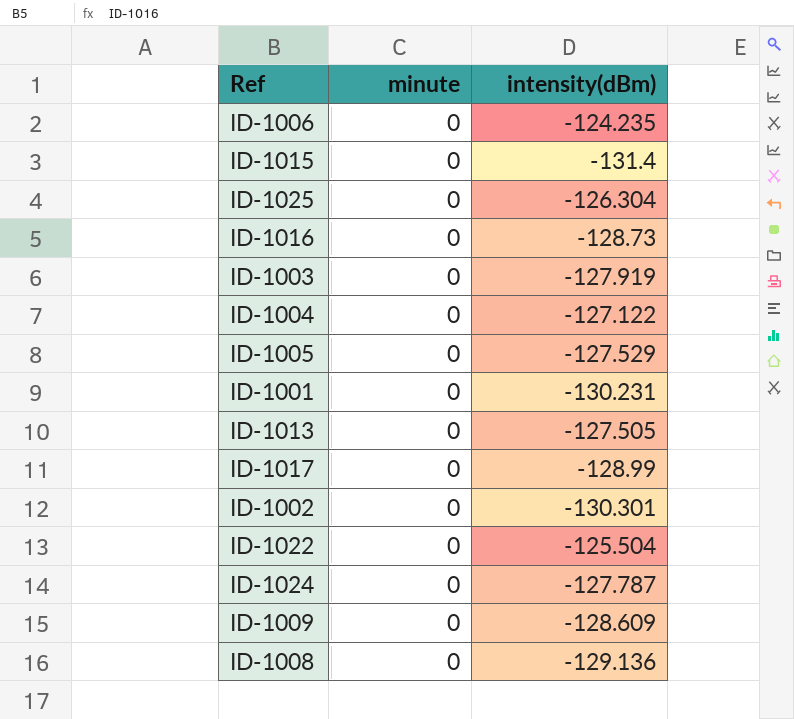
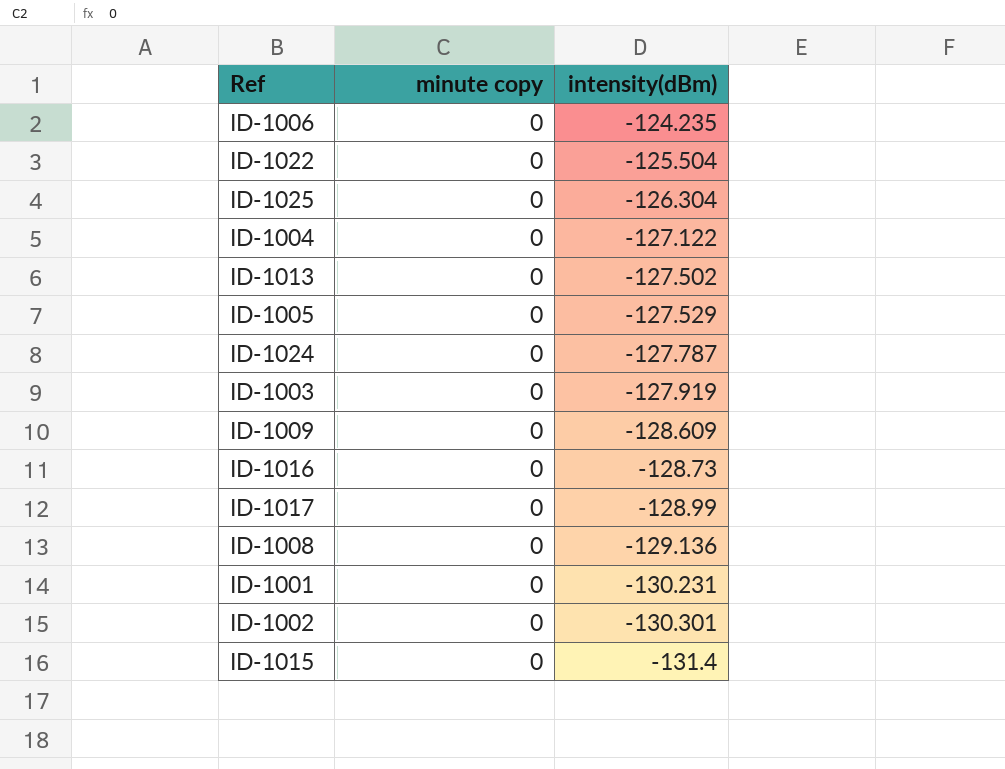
row order: none -> intensity(dBm) descending
column name: minute -> minute copy
ID-1013 | intensity(dBm): -127.505 -> -127.502

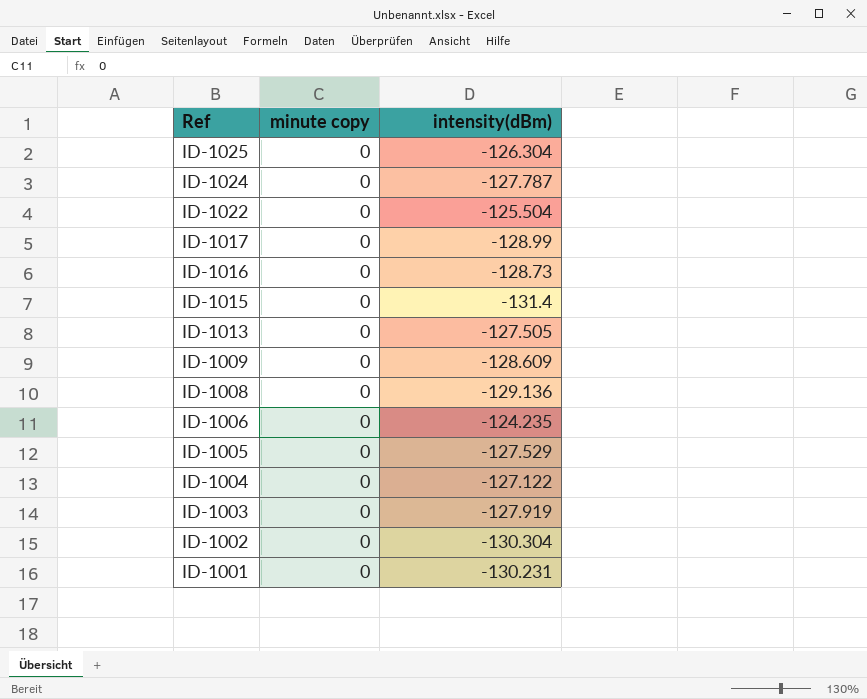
row order: intensity(dBm) descending -> Ref descending
ID-1013 | intensity(dBm): -127.502 -> -127.505
ID-1002 | intensity(dBm): -130.301 -> -130.304

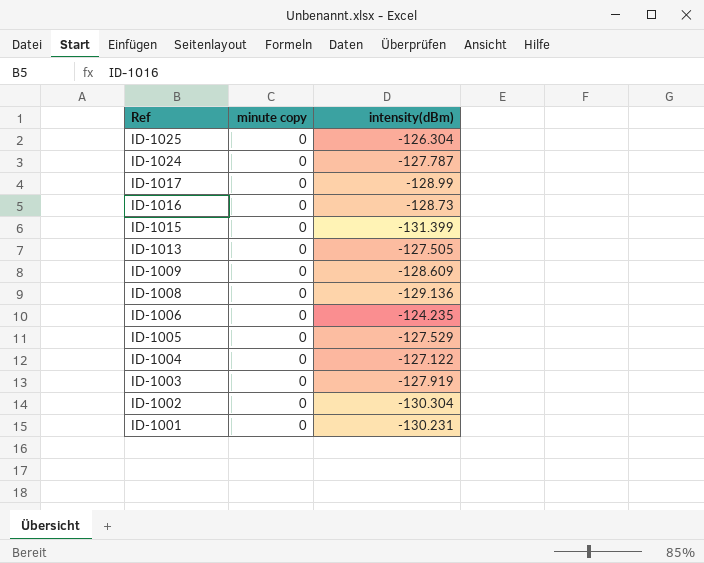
row ID-1022: 0 | -125.504 -> none
ID-1015 | intensity(dBm): -131.4 -> -131.399

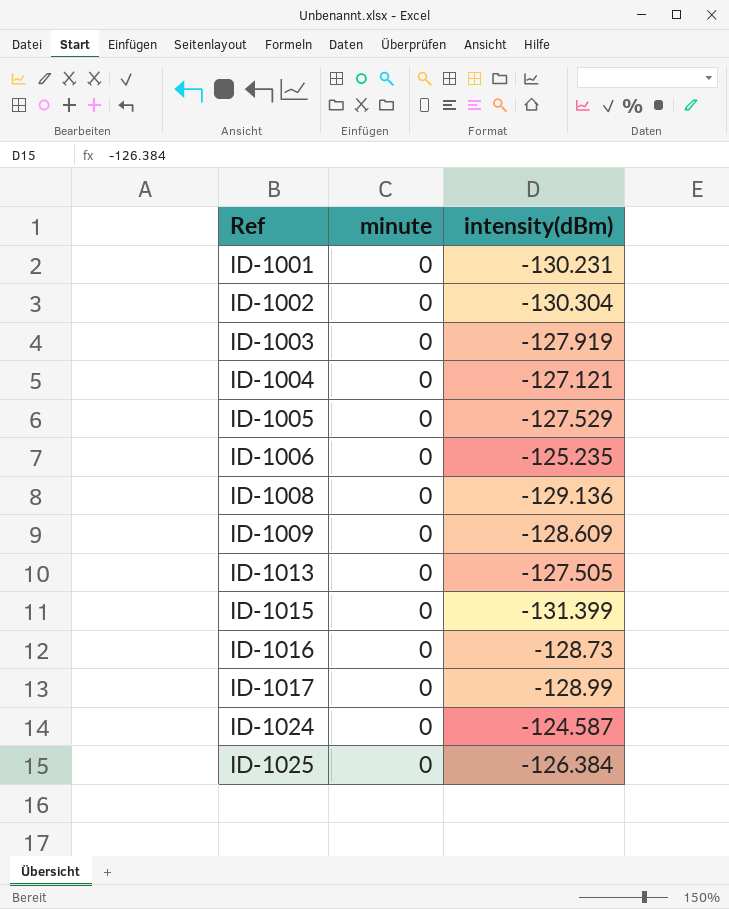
row order: Ref descending -> Ref ascending
column name: minute copy -> minute
ID-1004 | intensity(dBm): -127.122 -> -127.121
ID-1006 | intensity(dBm): -124.235 -> -125.235
ID-1024 | intensity(dBm): -127.787 -> -124.587
ID-1025 | intensity(dBm): -126.304 -> -126.384

